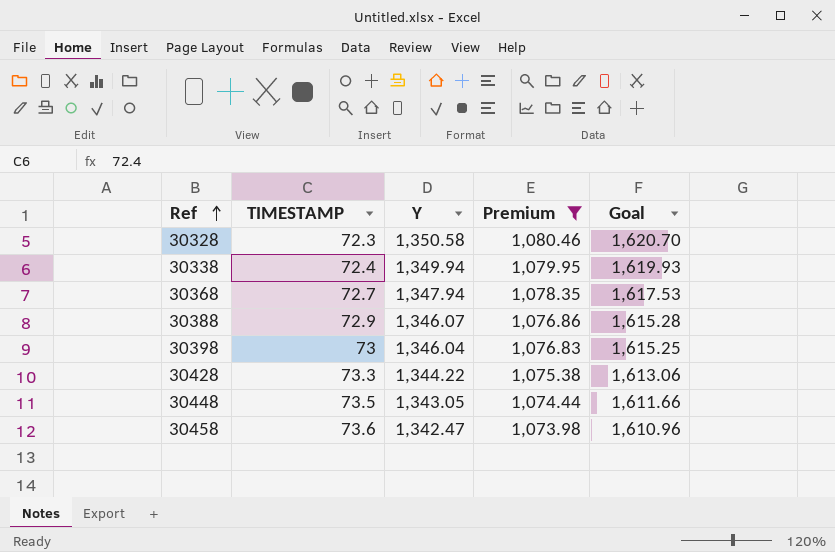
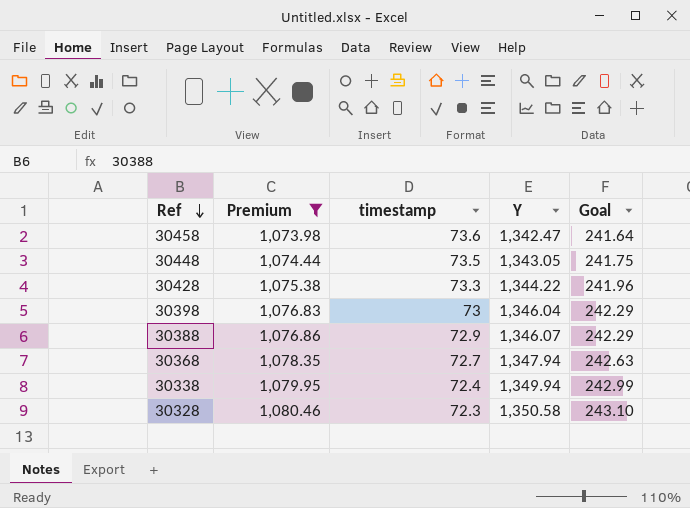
row order: Ref ascending -> Ref descending
column Premium | position: 4 -> 2
column name: TIMESTAMP -> timestamp
column Goal | formula: [Y] * 1.2 -> [Y] * 0.18

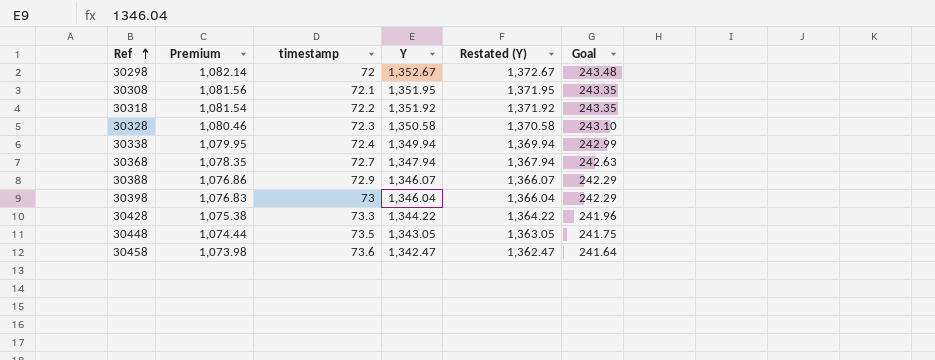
filter: Premium <= 1,080.46 -> none
row order: Ref descending -> Ref ascending
column Restated (Y) | formula: none -> [Y] + 20

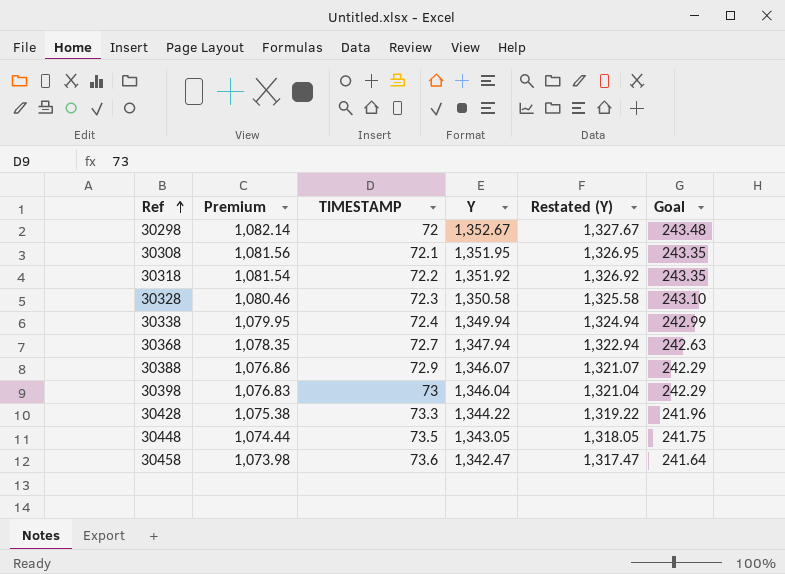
column name: timestamp -> TIMESTAMP
column Restated (Y) | formula: [Y] + 20 -> [Y] - 25

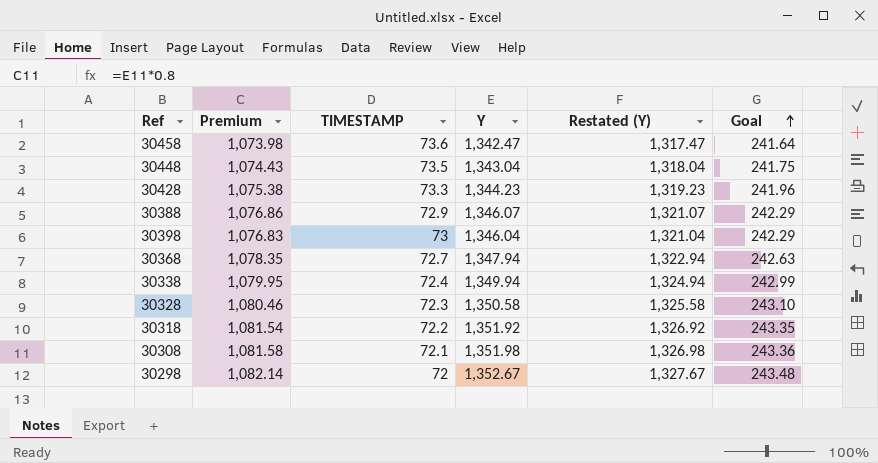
row order: Ref ascending -> Goal ascending
30448 | Premium: 1,074.44 -> 1,074.43
30448 | Y: 1,343.05 -> 1,343.04
30448 | Restated (Y): 1,318.05 -> 1,318.04
30428 | Y: 1,344.22 -> 1,344.23
30428 | Restated (Y): 1,319.22 -> 1,319.23
30308 | Premium: 1,081.56 -> 1,081.58
30308 | Y: 1,351.95 -> 1,351.98
30308 | Restated (Y): 1,326.95 -> 1,326.98
30308 | Goal: 243.35 -> 243.36

